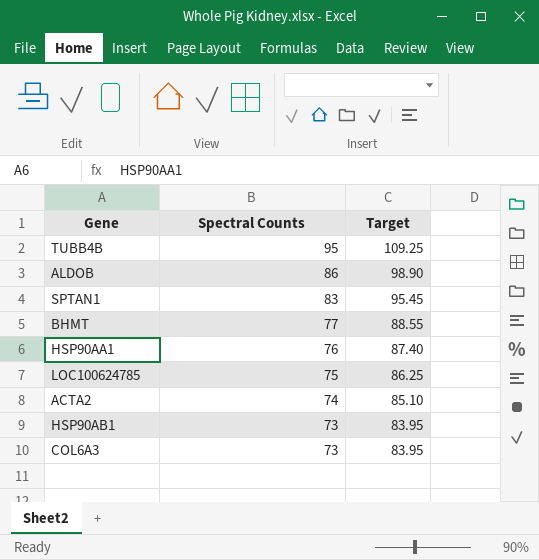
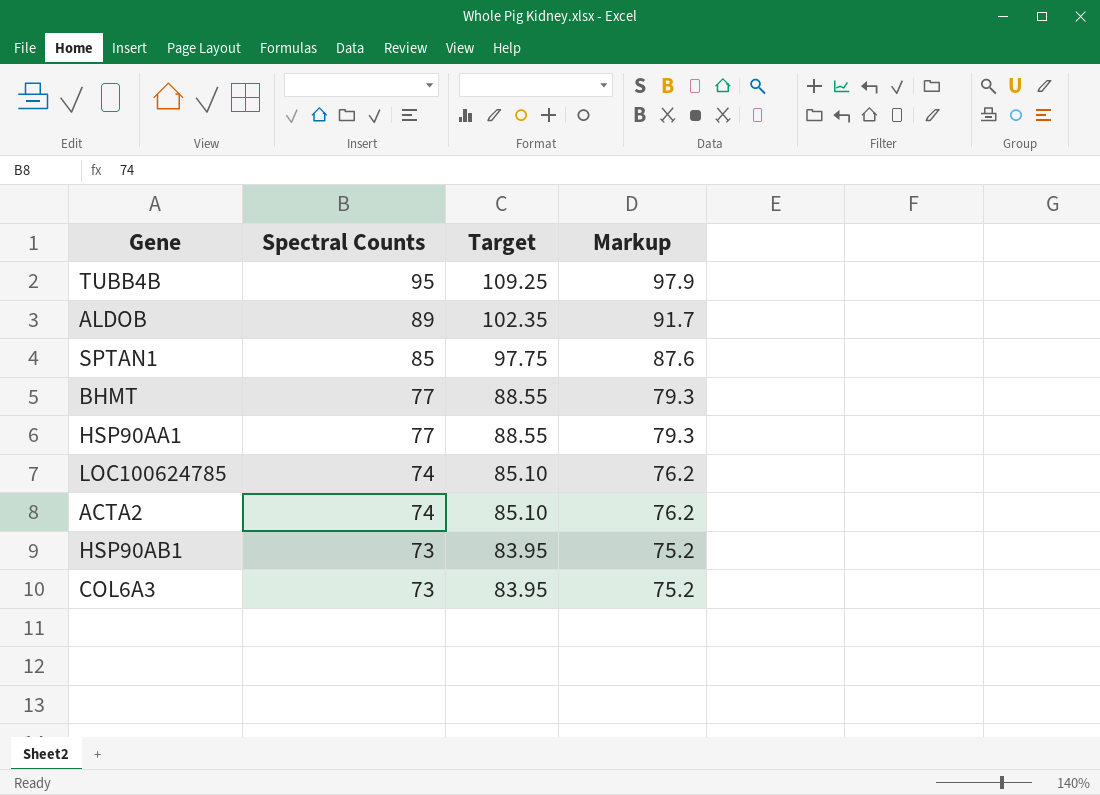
column Markup | formula: none -> [Spectral Counts] * 1.03
ALDOB | Spectral Counts: 86 -> 89
ALDOB | Target: 98.90 -> 102.35
SPTAN1 | Spectral Counts: 83 -> 85
SPTAN1 | Target: 95.45 -> 97.75
HSP90AA1 | Spectral Counts: 76 -> 77
HSP90AA1 | Target: 87.40 -> 88.55
LOC100624785 | Spectral Counts: 75 -> 74
LOC100624785 | Target: 86.25 -> 85.10

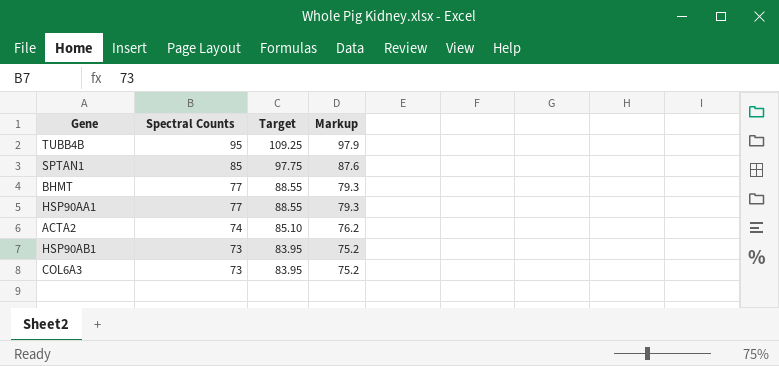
row ALDOB: 89 | 102.35 | 91.7 -> none
row LOC100624785: 74 | 85.10 | 76.2 -> none

